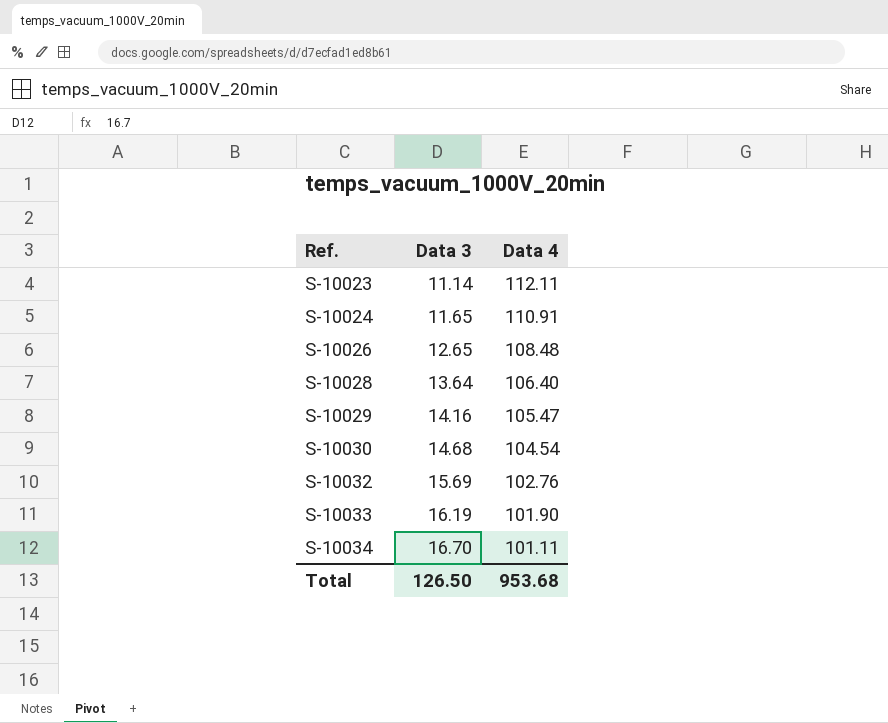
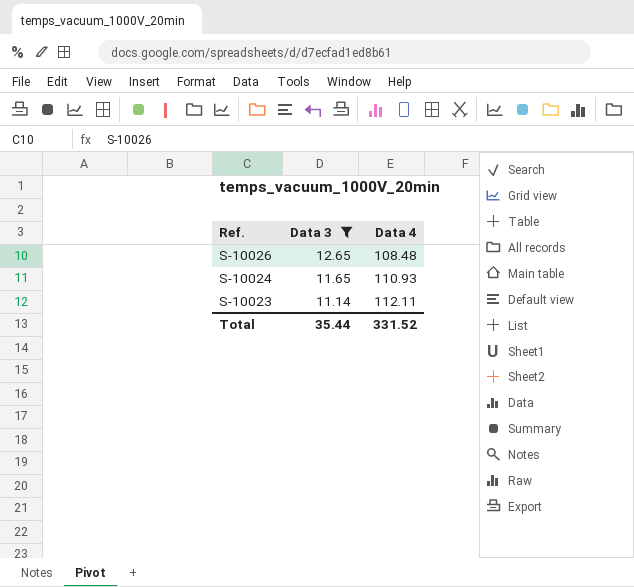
filter: none -> Data 3 <= 12.65
row order: Ref. ascending -> Ref. descending
S-10024 | Data 4: 110.91 -> 110.93
Total | Data 3: 126.50 -> 35.44
Total | Data 4: 953.68 -> 331.52

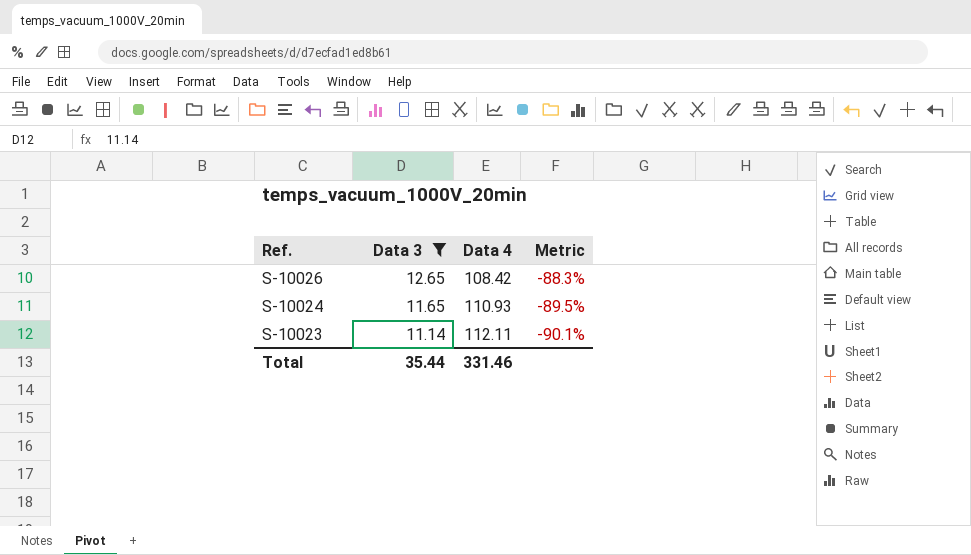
column Metric | formula: none -> ([Data 3] - [Data 4]) / [Data 4]
S-10026 | Data 4: 108.48 -> 108.42
Total | Data 4: 331.52 -> 331.46

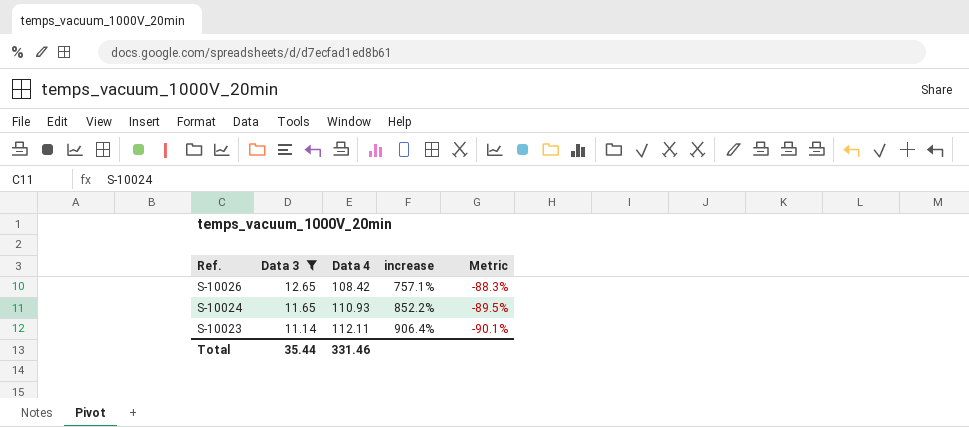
column increase | formula: none -> ([Data 4] - [Data 3]) / [Data 3]

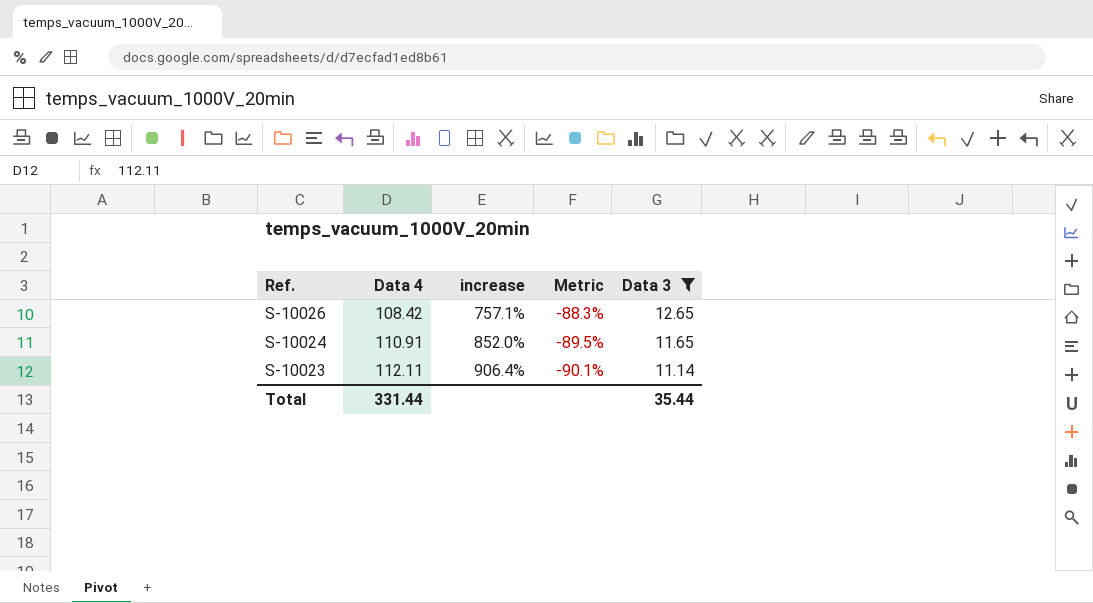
column Data 3 | position: 2 -> 5
S-10024 | Data 4: 110.93 -> 110.91
S-10024 | increase: 852.2% -> 852.0%
Total | Data 4: 331.46 -> 331.44

